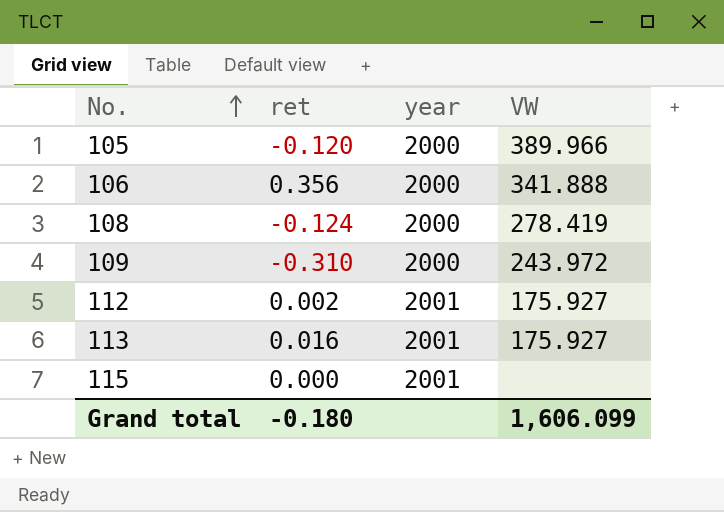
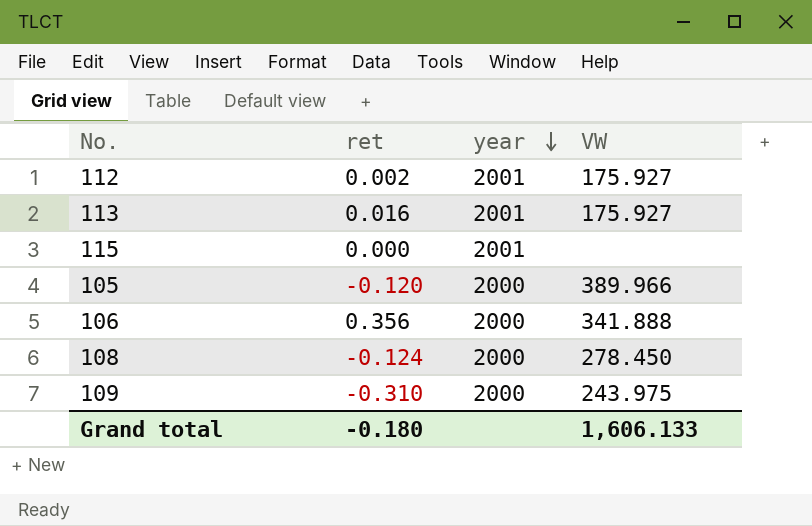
row order: No. ascending -> year descending
108 | VW: 278.419 -> 278.450
109 | VW: 243.972 -> 243.975
Grand total | VW: 1,606.099 -> 1,606.133

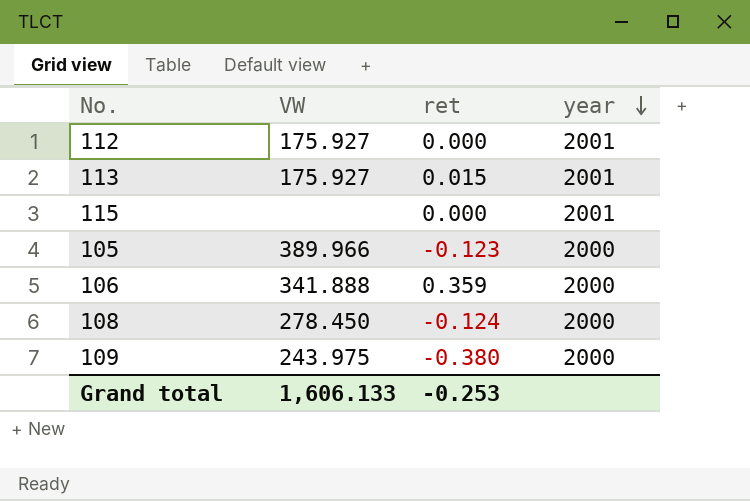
column VW | position: 4 -> 2
112 | ret: 0.002 -> 0.000
113 | ret: 0.016 -> 0.015
105 | ret: -0.120 -> -0.123
106 | ret: 0.356 -> 0.359
109 | ret: -0.310 -> -0.380
Grand total | ret: -0.180 -> -0.253

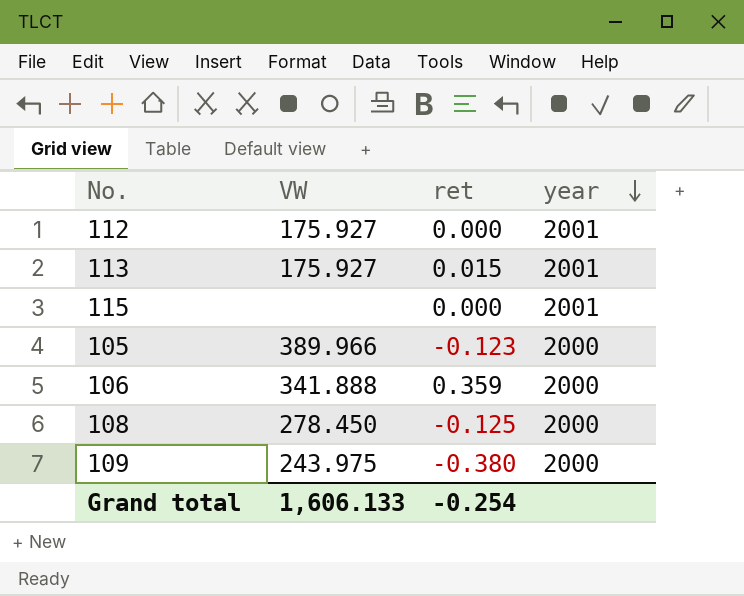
108 | ret: -0.124 -> -0.125
Grand total | ret: -0.253 -> -0.254

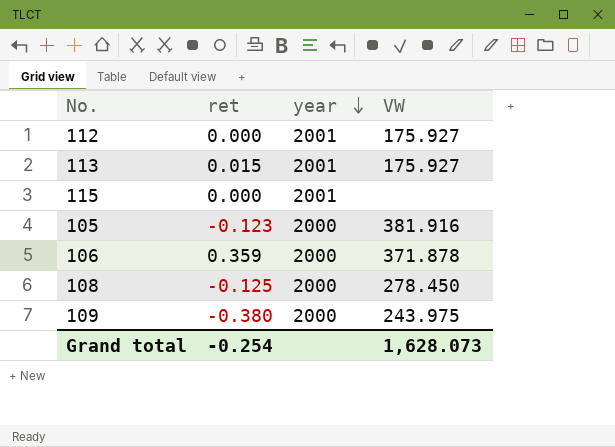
column VW | position: 2 -> 4
105 | VW: 389.966 -> 381.916
106 | VW: 341.888 -> 371.878
Grand total | VW: 1,606.133 -> 1,628.073

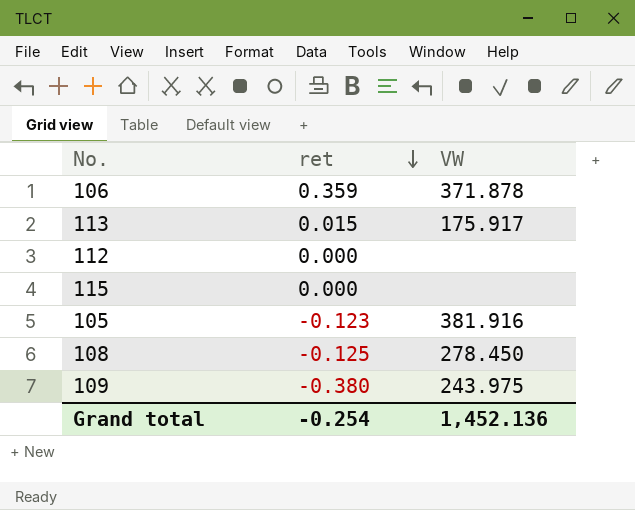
row order: year descending -> ret descending
column year | position: 3 -> none
113 | VW: 175.927 -> 175.917
112 | VW: 175.927 -> none
Grand total | VW: 1,628.073 -> 1,452.136

